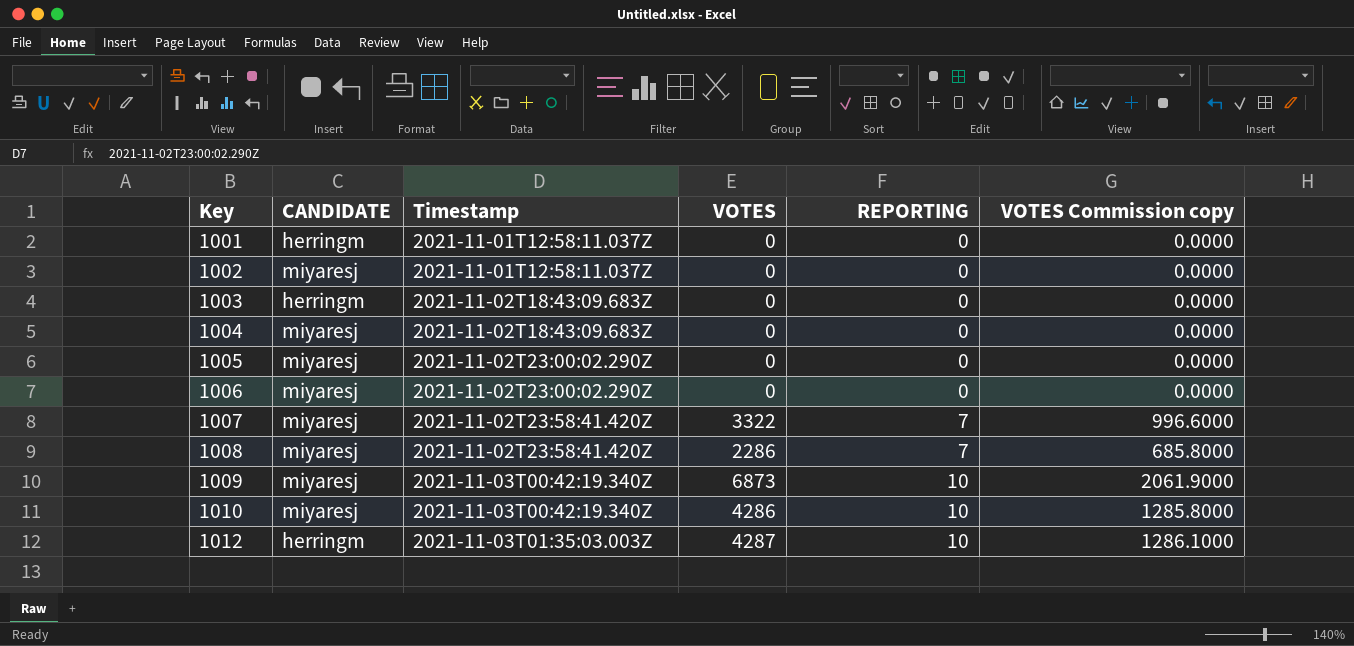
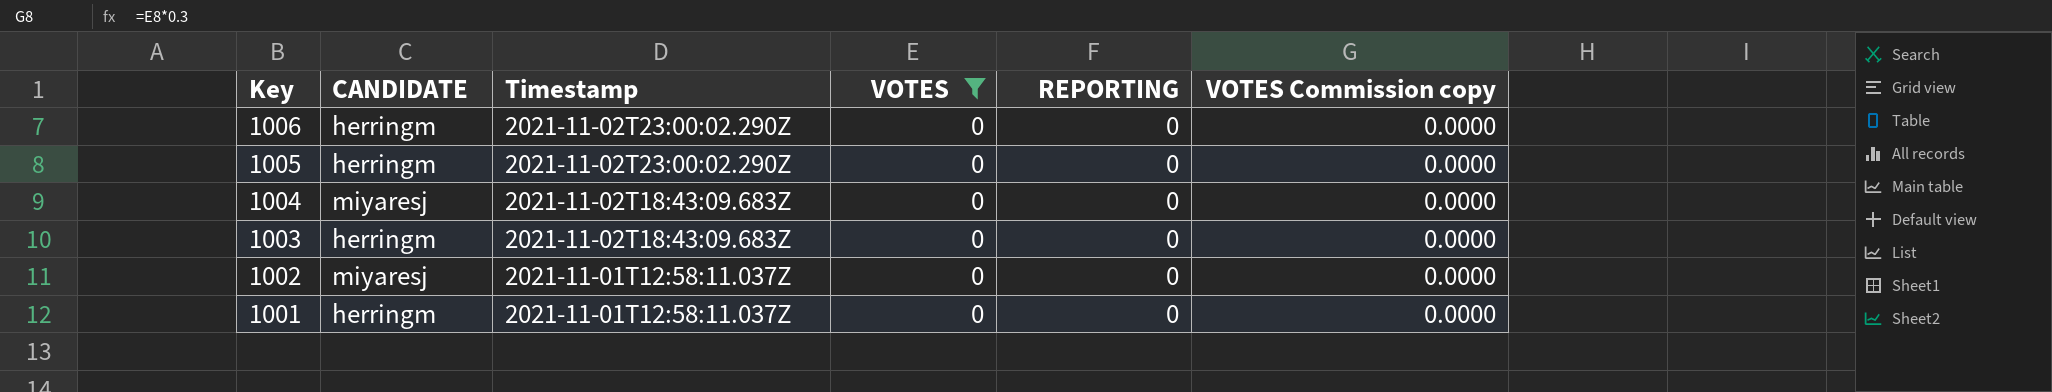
filter: none -> VOTES = 0
row order: Key ascending -> Key descending
1006 | CANDIDATE: miyaresj -> herringm
1005 | CANDIDATE: miyaresj -> herringm

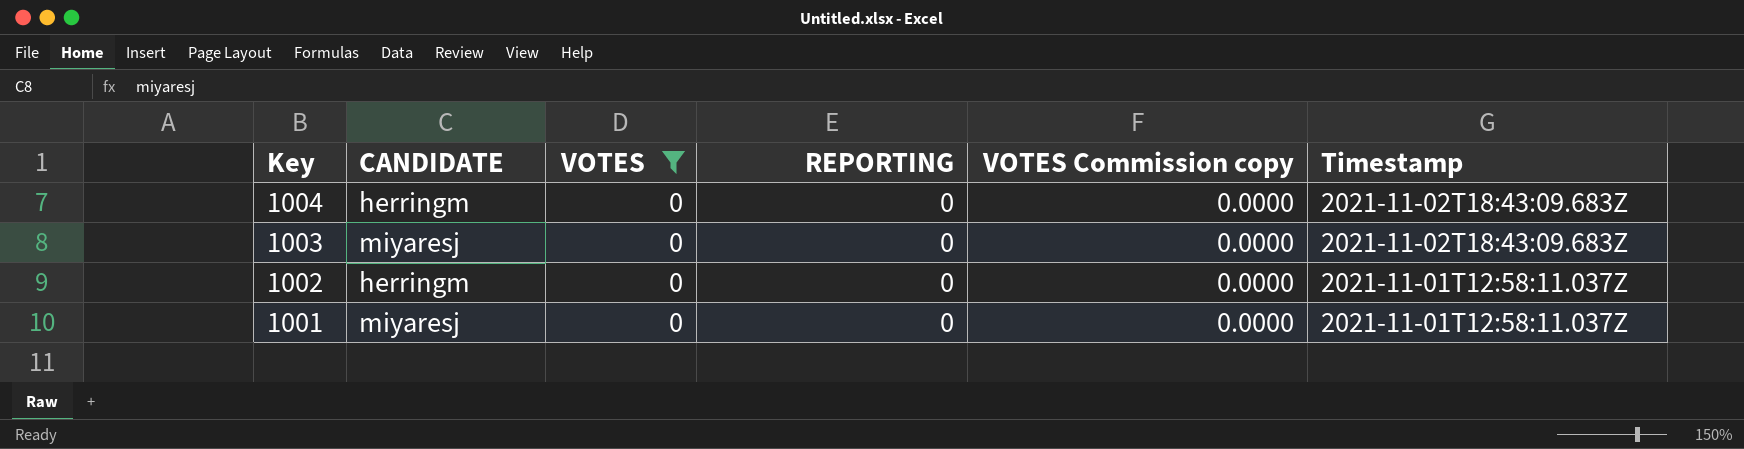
column Timestamp | position: 3 -> 6
row 1006: herringm | 2021-11-02T23:00:02.290Z | 0 | 0 | 0.0000 -> none
row 1005: herringm | 2021-11-02T23:00:02.290Z | 0 | 0 | 0.0000 -> none
1004 | CANDIDATE: miyaresj -> herringm
1003 | CANDIDATE: herringm -> miyaresj
1002 | CANDIDATE: miyaresj -> herringm
1001 | CANDIDATE: herringm -> miyaresj

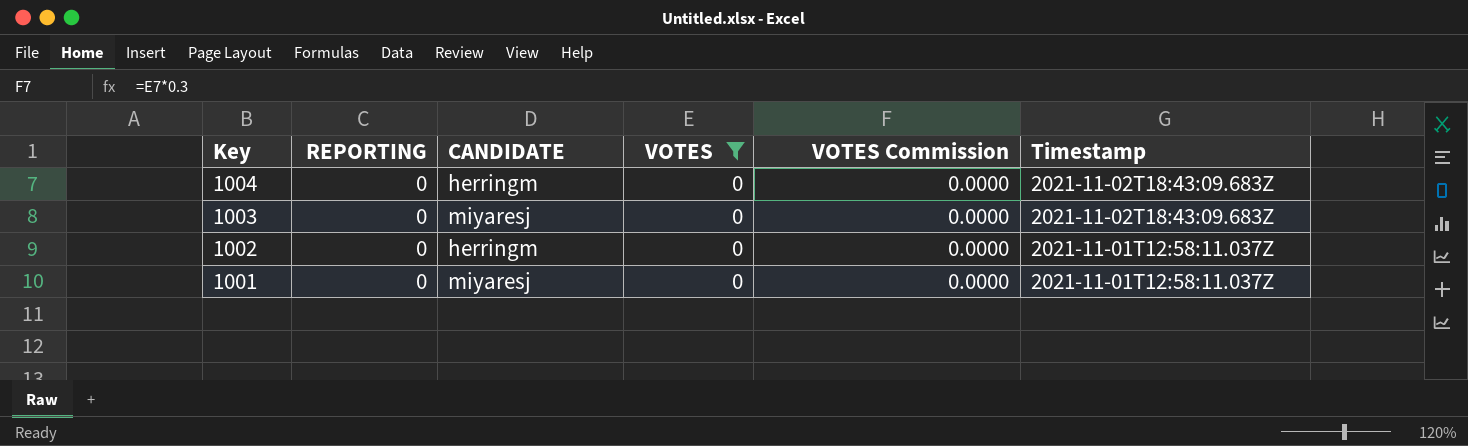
column REPORTING | position: 4 -> 2
column name: VOTES Commission copy -> VOTES Commission

